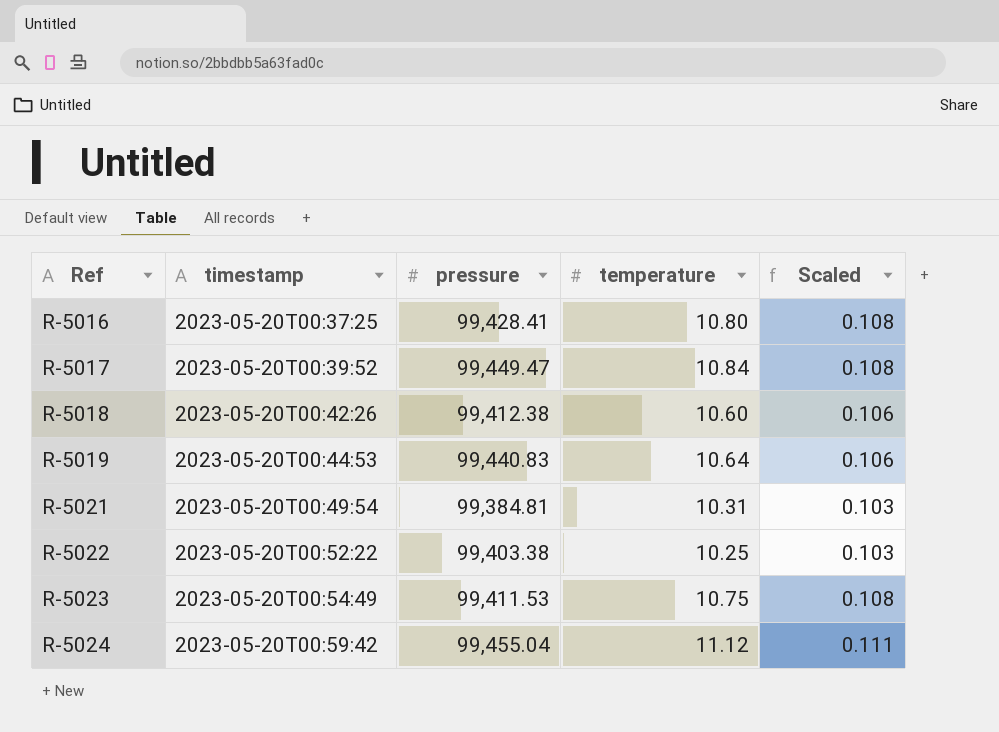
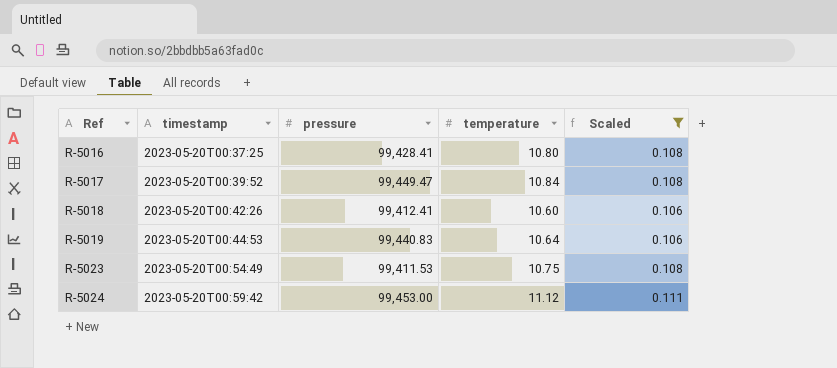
filter: none -> Scaled != 0.103
R-5018 | pressure: 99,412.38 -> 99,412.41
R-5024 | pressure: 99,455.04 -> 99,453.00

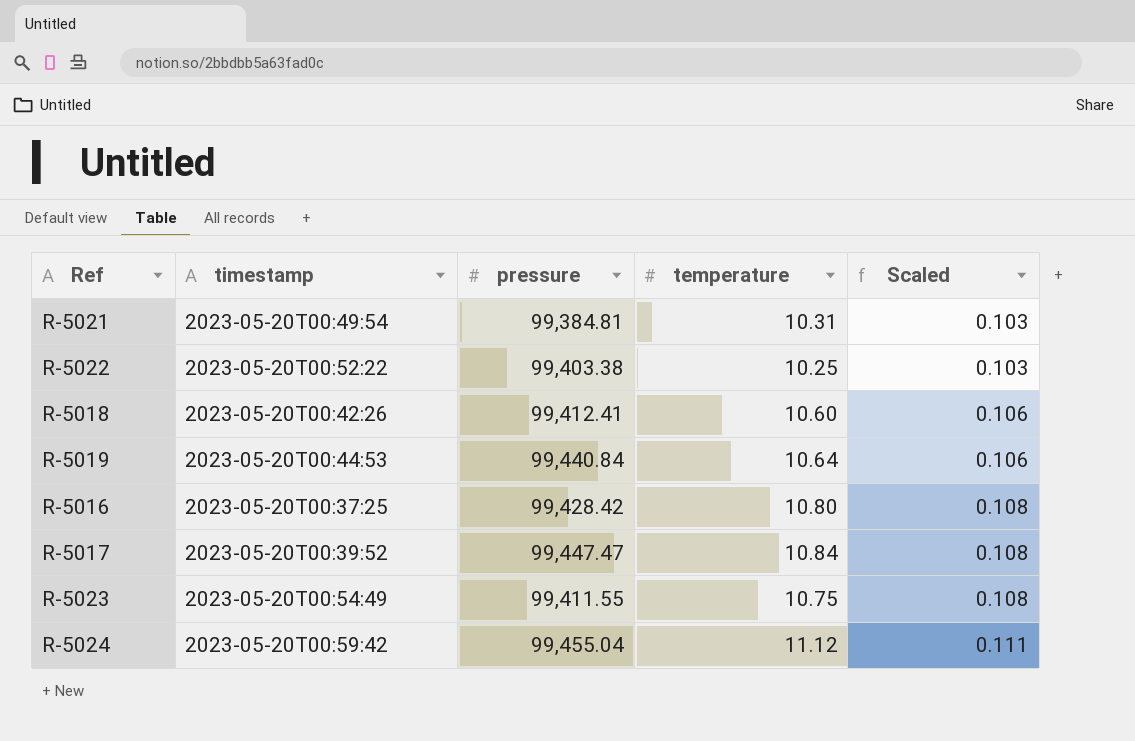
filter: Scaled != 0.103 -> none
row order: Ref ascending -> Scaled ascending
R-5019 | pressure: 99,440.83 -> 99,440.84
R-5016 | pressure: 99,428.41 -> 99,428.42
R-5017 | pressure: 99,449.47 -> 99,447.47
R-5023 | pressure: 99,411.53 -> 99,411.55
R-5024 | pressure: 99,453.00 -> 99,455.04

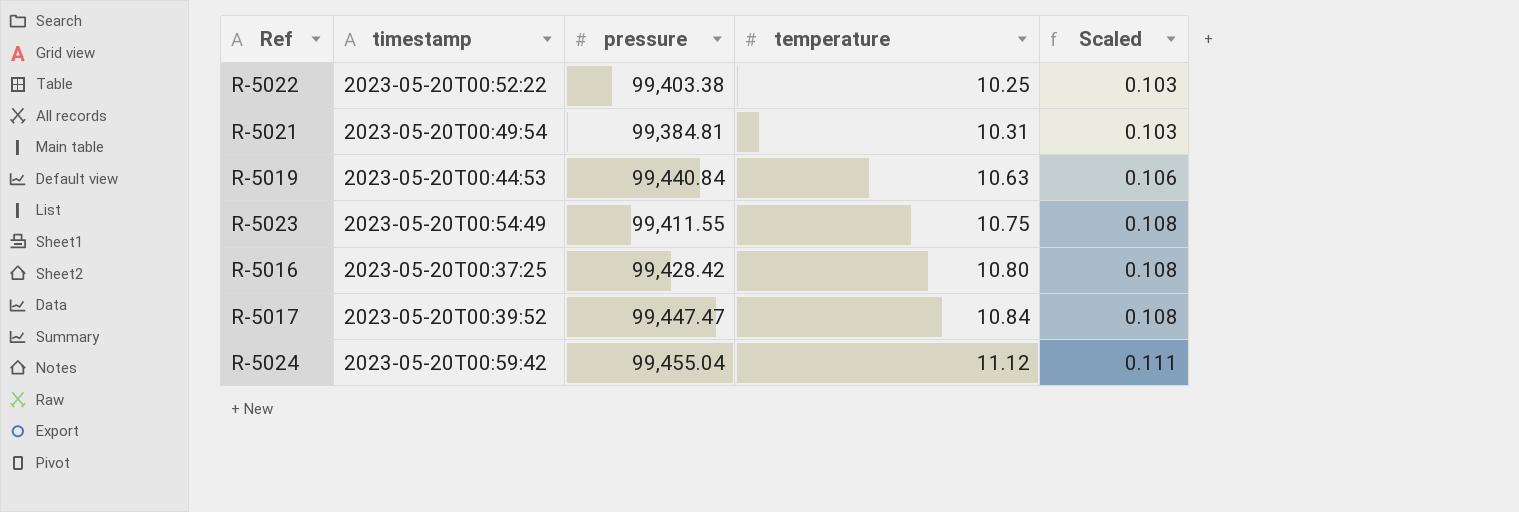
row order: Scaled ascending -> temperature ascending
row R-5018: 2023-05-20T00:42:26 | 99,412.41 | 10.60 | 0.106 -> none
R-5019 | temperature: 10.64 -> 10.63

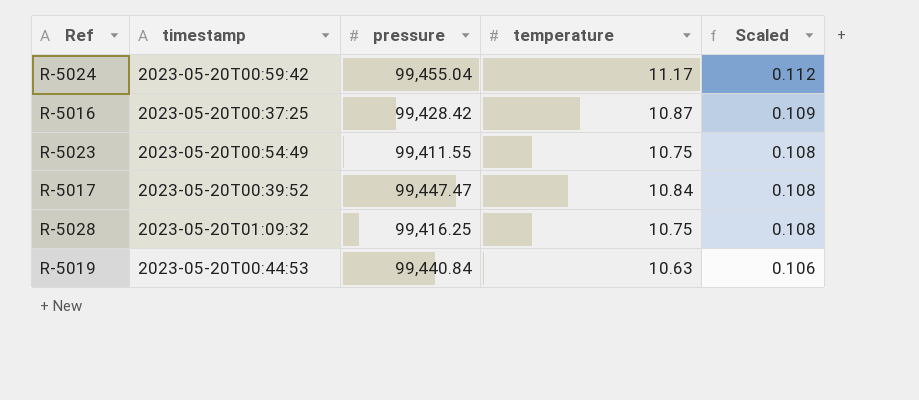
row order: temperature ascending -> Scaled descending
row R-5022: 2023-05-20T00:52:22 | 99,403.38 | 10.25 | 0.103 -> none
row R-5021: 2023-05-20T00:49:54 | 99,384.81 | 10.31 | 0.103 -> none
R-5024 | temperature: 11.12 -> 11.17
R-5024 | Scaled: 0.111 -> 0.112
R-5016 | temperature: 10.80 -> 10.87
R-5016 | Scaled: 0.108 -> 0.109
row R-5028: none -> 2023-05-20T01:09:32 | 99,416.25 | 10.75 | 0.108

